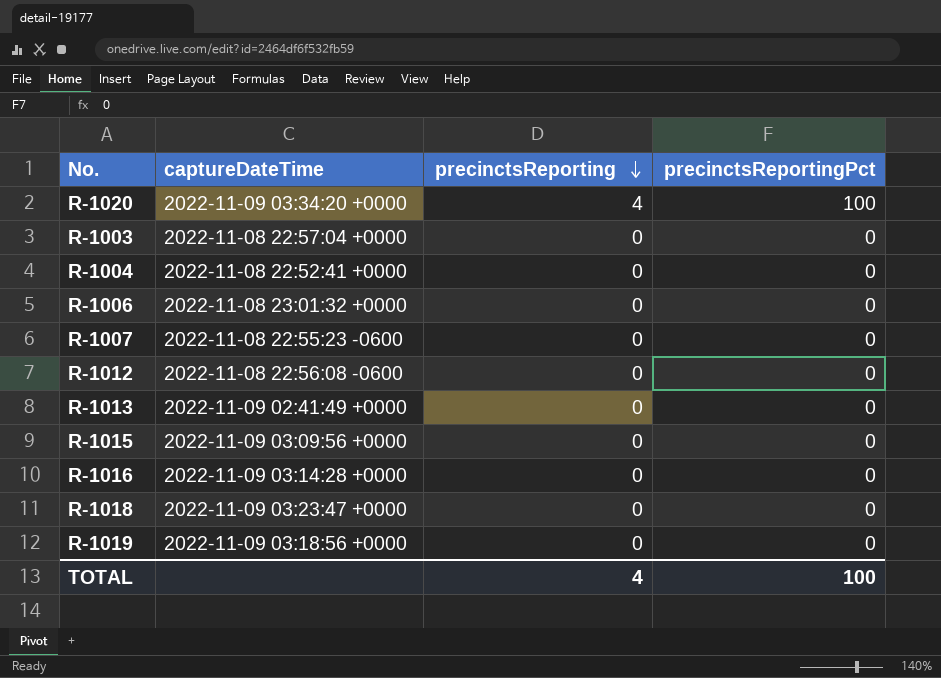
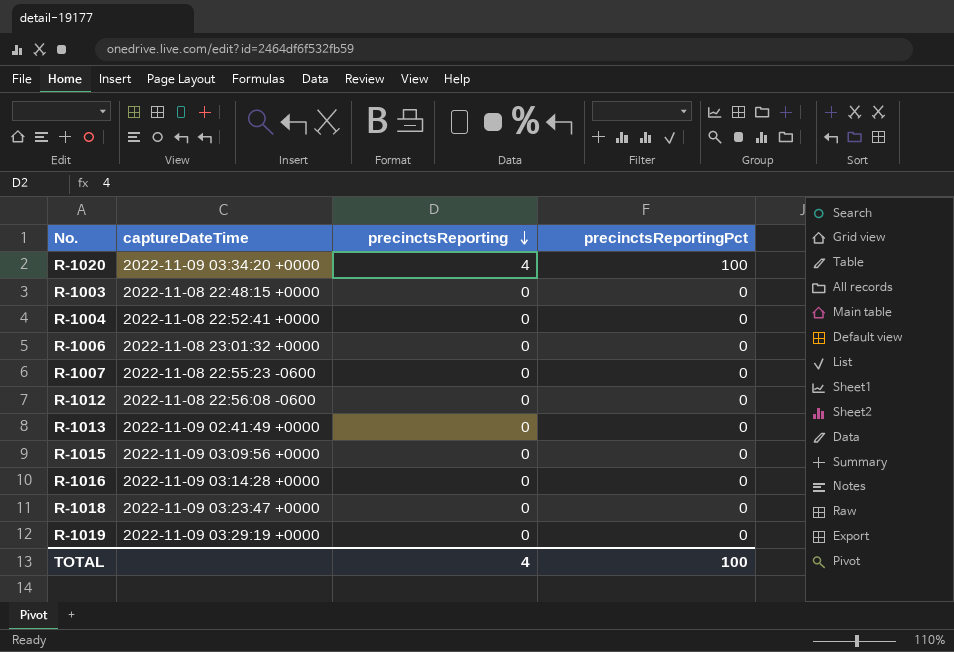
R-1003 | captureDateTime: 2022-11-08 22:57:04 +0000 -> 2022-11-08 22:48:15 +0000
R-1019 | captureDateTime: 2022-11-09 03:18:56 +0000 -> 2022-11-09 03:29:19 +0000

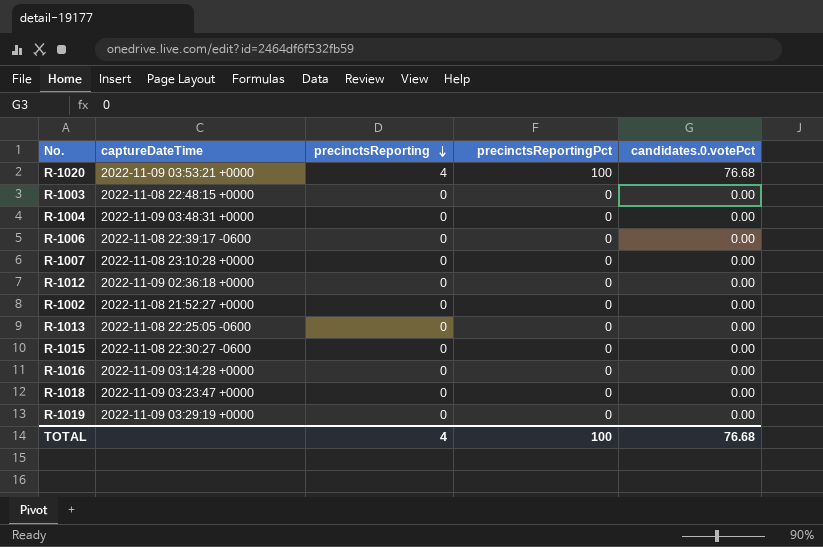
column candidates.0.votePct | position: none -> 5
R-1020 | captureDateTime: 2022-11-09 03:34:20 +0000 -> 2022-11-09 03:53:21 +0000
R-1004 | captureDateTime: 2022-11-08 22:52:41 +0000 -> 2022-11-09 03:48:31 +0000
R-1006 | captureDateTime: 2022-11-08 23:01:32 +0000 -> 2022-11-08 22:39:17 -0600
R-1007 | captureDateTime: 2022-11-08 22:55:23 -0600 -> 2022-11-08 23:10:28 +0000
R-1012 | captureDateTime: 2022-11-08 22:56:08 -0600 -> 2022-11-09 02:36:18 +0000
row R-1002: none -> 2022-11-08 21:52:27 +0000 | 0 | 0 | 0.00
R-1013 | captureDateTime: 2022-11-09 02:41:49 +0000 -> 2022-11-08 22:25:05 -0600
R-1015 | captureDateTime: 2022-11-09 03:09:56 +0000 -> 2022-11-08 22:30:27 -0600

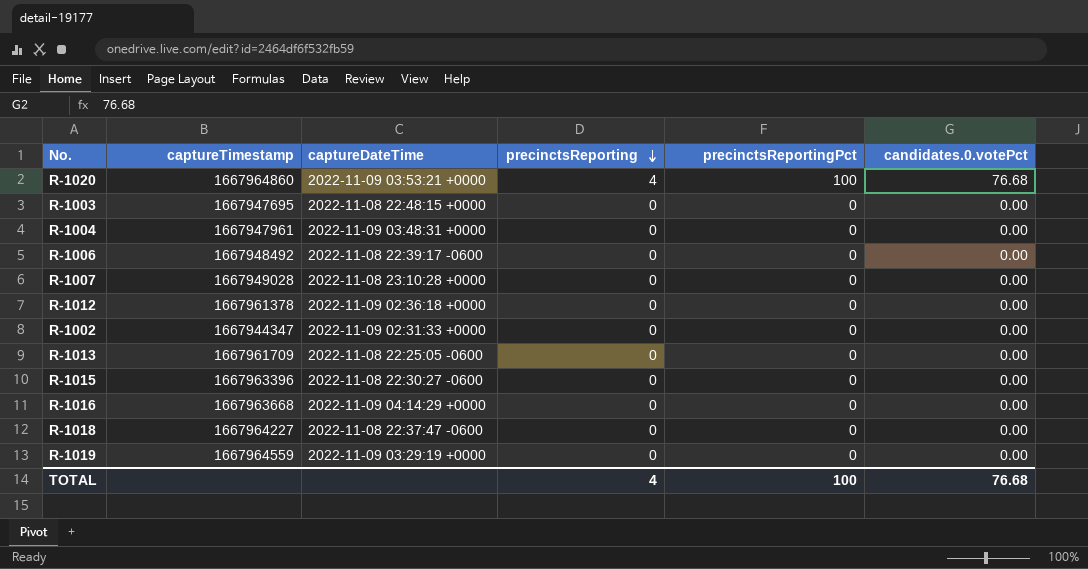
column captureTimestamp | position: none -> 2
R-1002 | captureDateTime: 2022-11-08 21:52:27 +0000 -> 2022-11-09 02:31:33 +0000
R-1016 | captureDateTime: 2022-11-09 03:14:28 +0000 -> 2022-11-09 04:14:29 +0000
R-1018 | captureDateTime: 2022-11-09 03:23:47 +0000 -> 2022-11-08 22:37:47 -0600

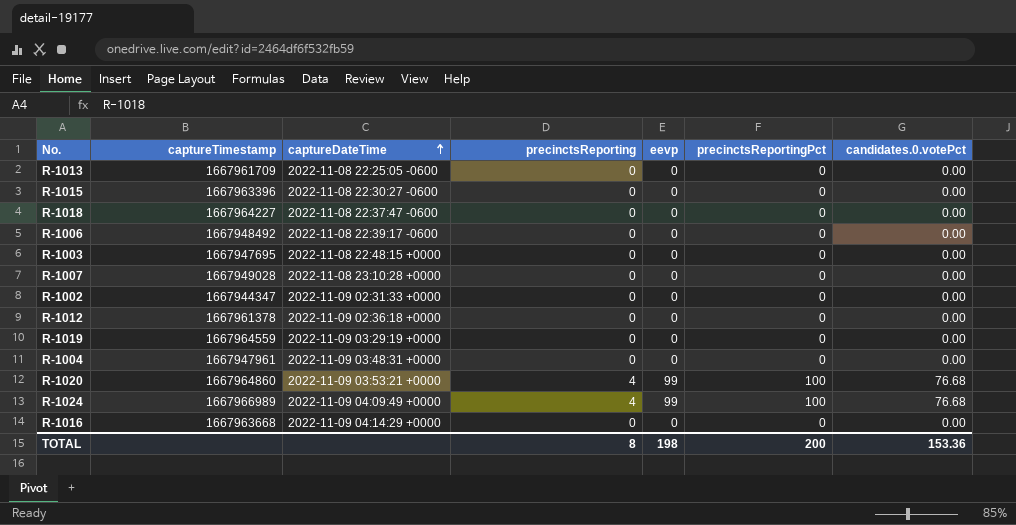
row order: precinctsReporting descending -> captureDateTime ascending
column eevp | position: none -> 5
row R-1024: none -> 1667966989 | 2022-11-09 04:09:49 +0000 | 4 | 99 | 100 | 76.68
TOTAL | precinctsReporting: 4 -> 8
TOTAL | precinctsReportingPct: 100 -> 200
TOTAL | candidates.0.votePct: 76.68 -> 153.36

